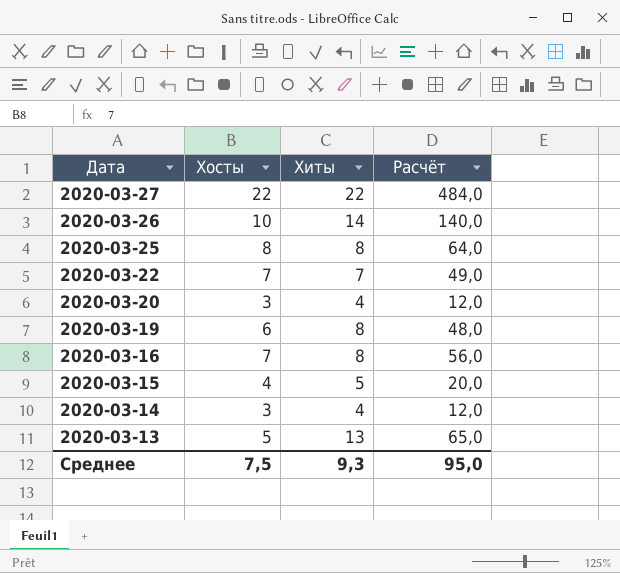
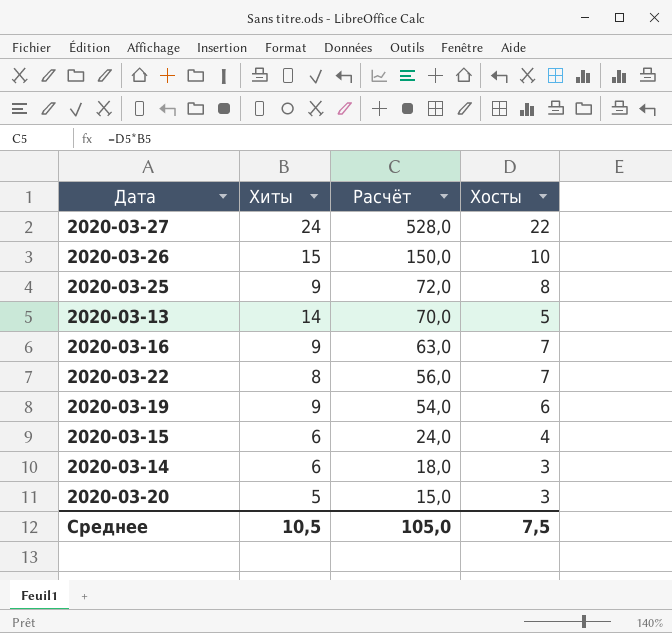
row order: Дата descending -> Расчёт descending
column Хосты | position: 2 -> 4
2020-03-27 | Хиты: 22 -> 24
2020-03-27 | Расчёт: 484,0 -> 528,0
2020-03-26 | Хиты: 14 -> 15
2020-03-26 | Расчёт: 140,0 -> 150,0
2020-03-25 | Хиты: 8 -> 9
2020-03-25 | Расчёт: 64,0 -> 72,0
2020-03-13 | Хиты: 13 -> 14
2020-03-13 | Расчёт: 65,0 -> 70,0
2020-03-16 | Хиты: 8 -> 9
2020-03-16 | Расчёт: 56,0 -> 63,0
2020-03-22 | Хиты: 7 -> 8
2020-03-22 | Расчёт: 49,0 -> 56,0
2020-03-19 | Хиты: 8 -> 9
2020-03-19 | Расчёт: 48,0 -> 54,0
2020-03-15 | Хиты: 5 -> 6
2020-03-15 | Расчёт: 20,0 -> 24,0
2020-03-14 | Хиты: 4 -> 6
2020-03-14 | Расчёт: 12,0 -> 18,0
2020-03-20 | Хиты: 4 -> 5
2020-03-20 | Расчёт: 12,0 -> 15,0
Среднее | Хиты: 9,3 -> 10,5
Среднее | Расчёт: 95,0 -> 105,0

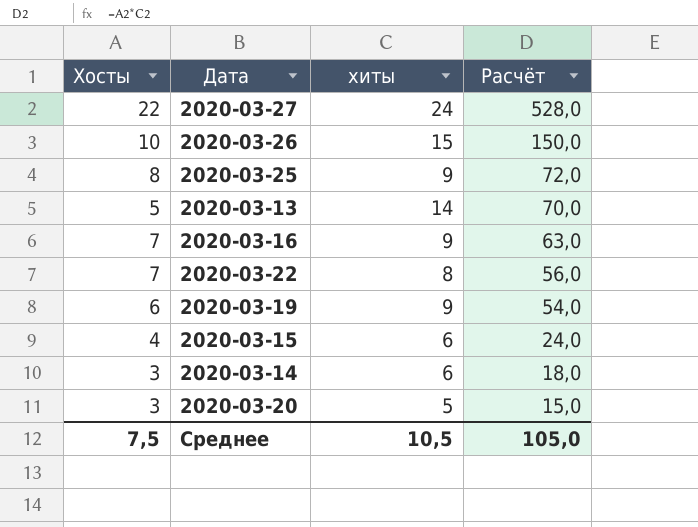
column Хосты | position: 4 -> 1
column name: Хиты -> хиты

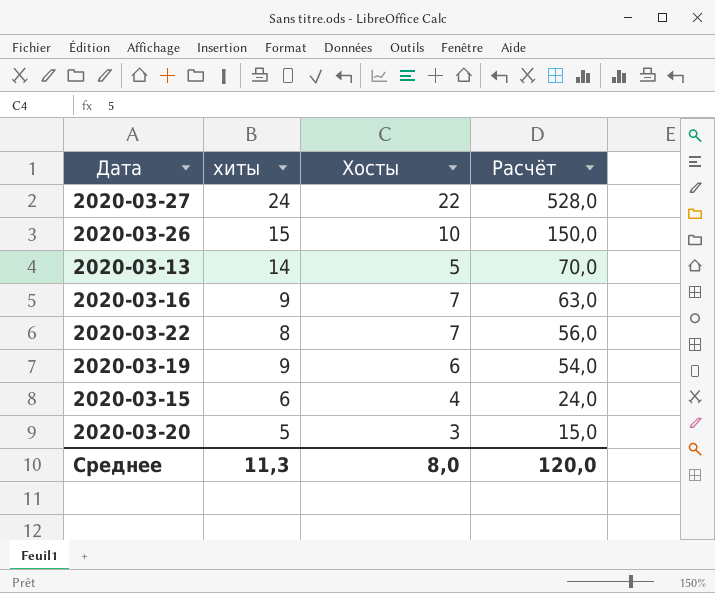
column Хосты | position: 1 -> 3
row 2020-03-25: 8 | 9 | 72,0 -> none
row 2020-03-14: 3 | 6 | 18,0 -> none
Среднее | хиты: 10,5 -> 11,3
Среднее | Хосты: 7,5 -> 8,0
Среднее | Расчёт: 105,0 -> 120,0

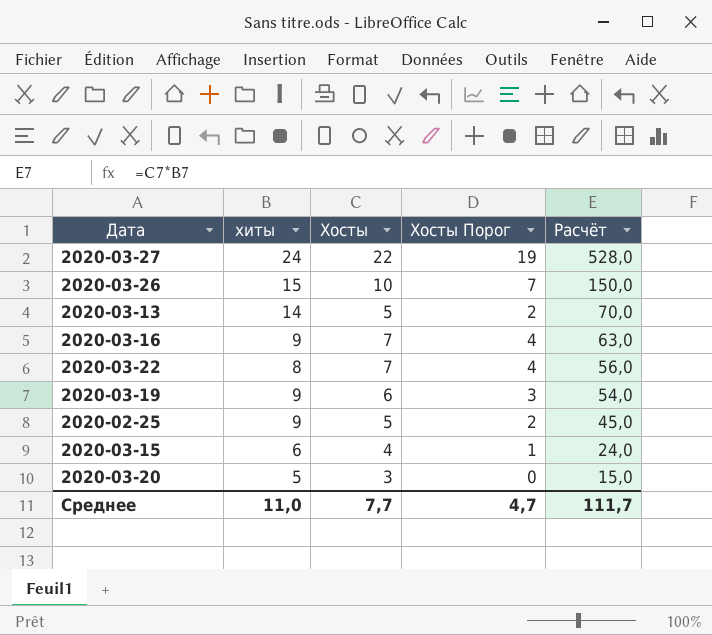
column Хосты Порог | formula: none -> [Хосты] - 3
row 2020-02-25: none -> 9 | 5 | 2 | 45,0
Среднее | хиты: 11,3 -> 11,0
Среднее | Хосты: 8,0 -> 7,7
Среднее | Расчёт: 120,0 -> 111,7

